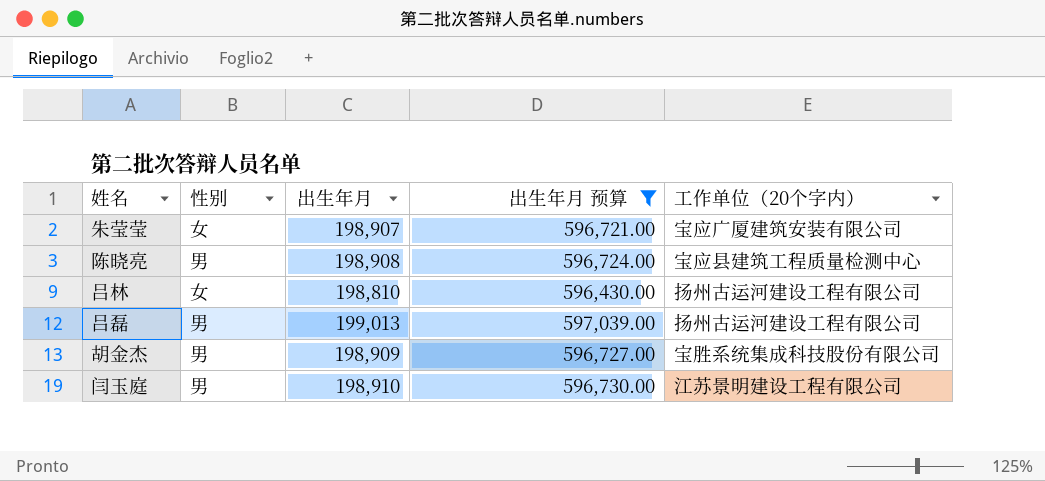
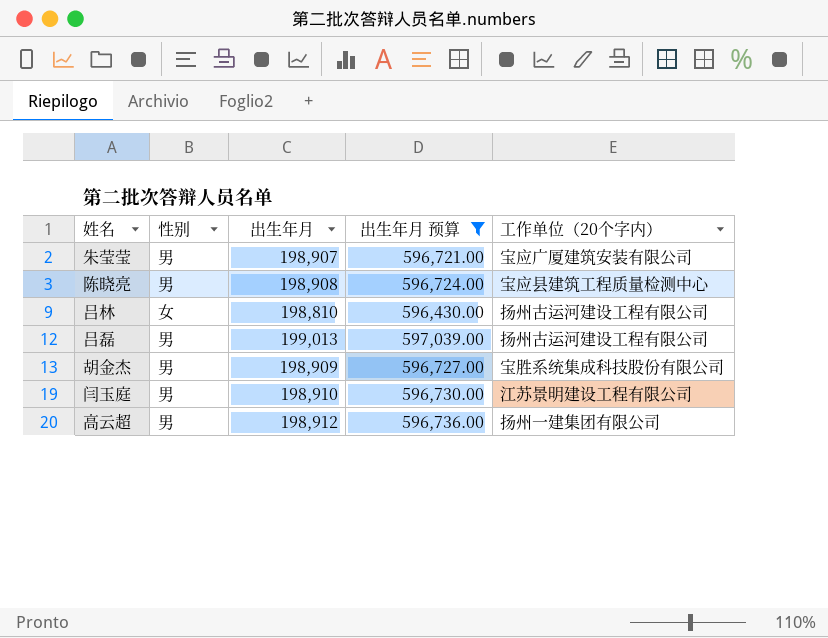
朱莹莹 | 性别: 女 -> 男
row 高云超: none -> 男 | 198,912 | 596,736.00 | 扬州一建集团有限公司

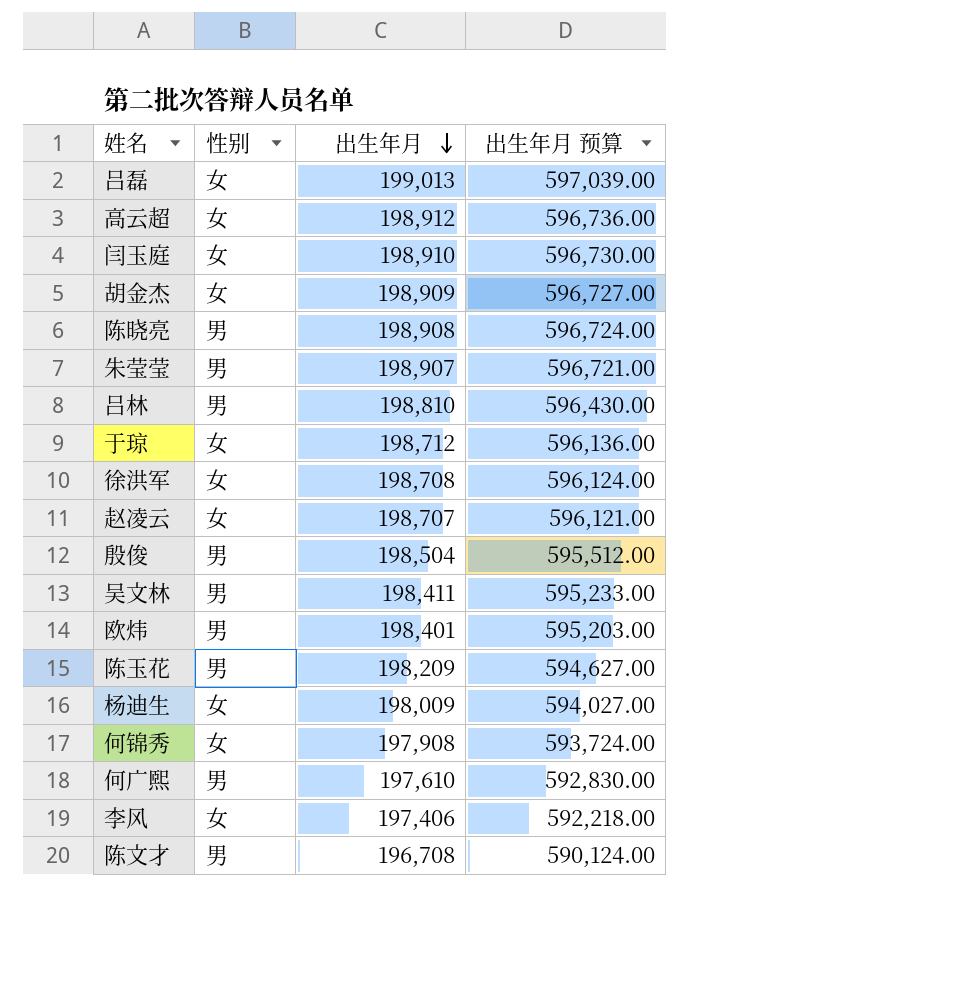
filter: 出生年月 预算 >= 596,430.00 -> none
row order: none -> 出生年月 descending
column 工作单位（20个字内） | position: 5 -> none
吕磊 | 性别: 男 -> 女
高云超 | 性别: 男 -> 女
闫玉庭 | 性别: 男 -> 女
胡金杰 | 性别: 男 -> 女
吕林 | 性别: 女 -> 男

